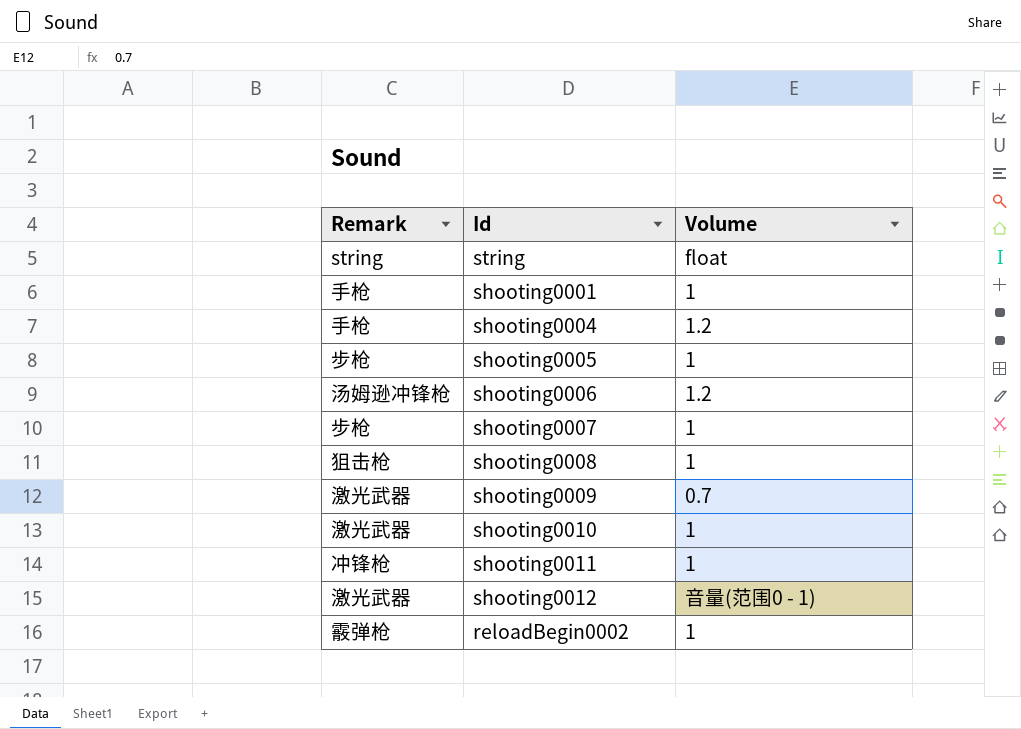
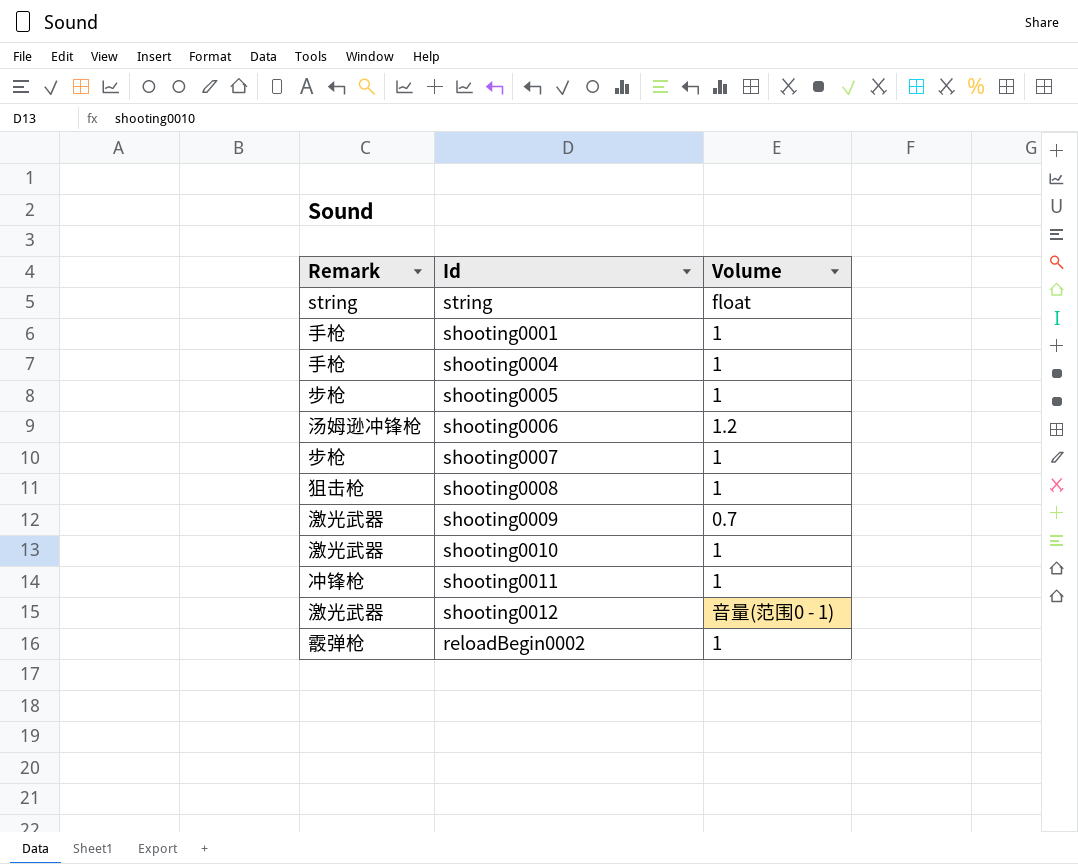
shooting0004 | Volume: 1.2 -> 1

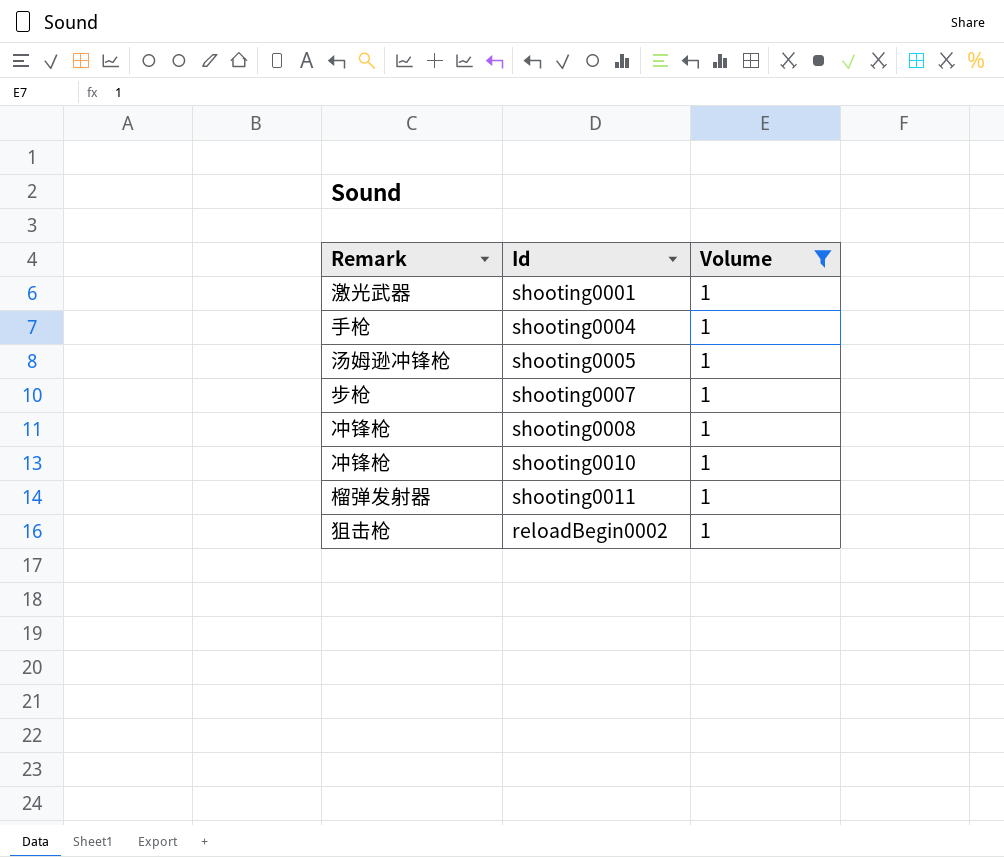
filter: none -> Volume = 1
shooting0001 | Remark: 手枪 -> 激光武器
shooting0005 | Remark: 步枪 -> 汤姆逊冲锋枪
shooting0008 | Remark: 狙击枪 -> 冲锋枪
shooting0010 | Remark: 激光武器 -> 冲锋枪
shooting0011 | Remark: 冲锋枪 -> 榴弹发射器
reloadBegin0002 | Remark: 霰弹枪 -> 狙击枪

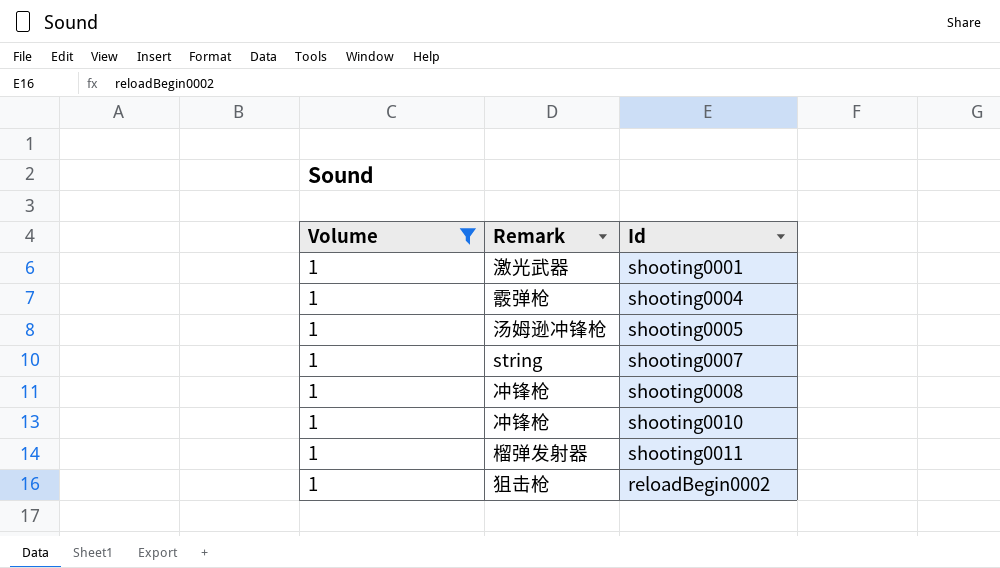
column Volume | position: 3 -> 1
shooting0004 | Remark: 手枪 -> 霰弹枪
shooting0007 | Remark: 步枪 -> string

